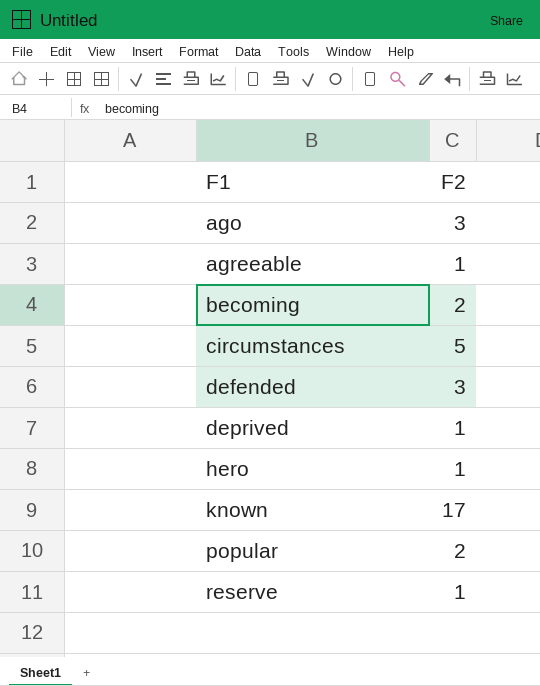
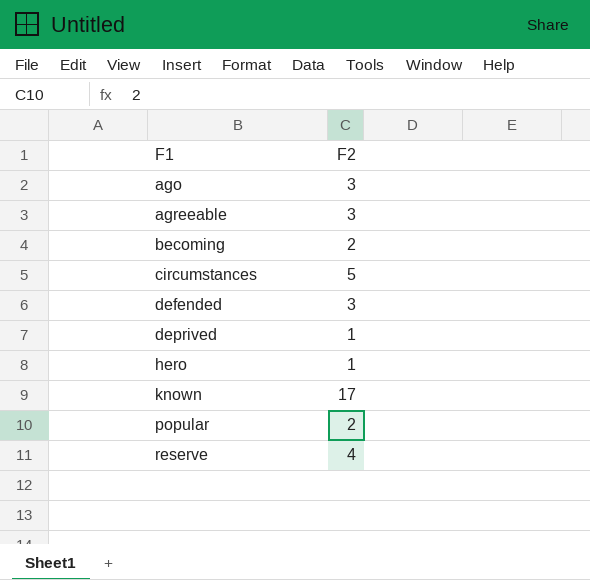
agreeable | F2: 1 -> 3
reserve | F2: 1 -> 4

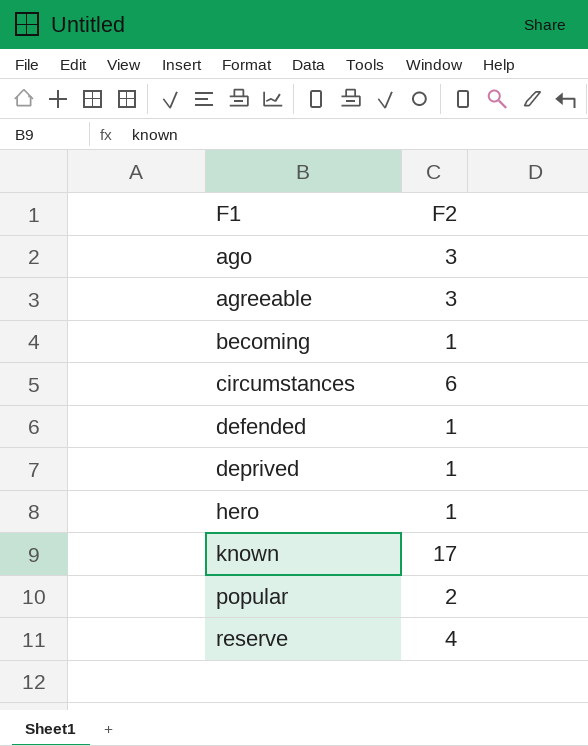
becoming | F2: 2 -> 1
circumstances | F2: 5 -> 6
defended | F2: 3 -> 1

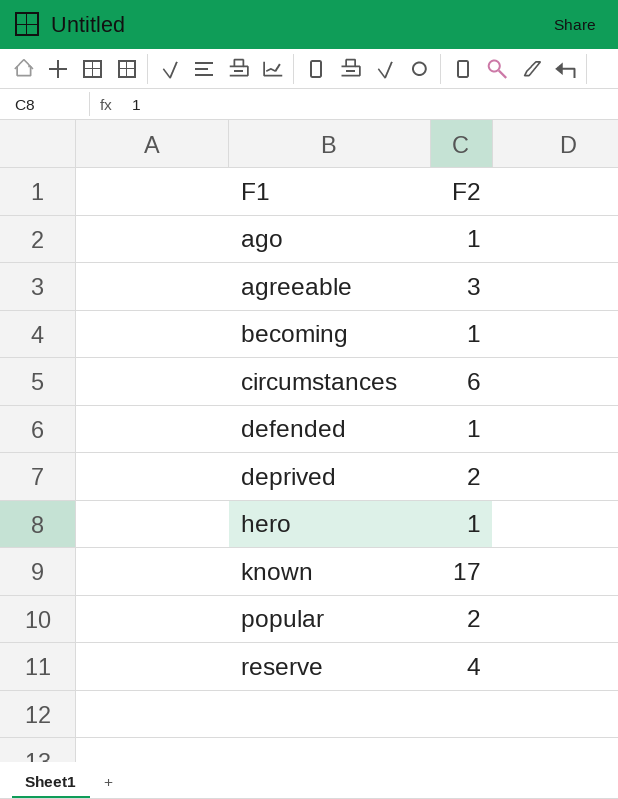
ago | F2: 3 -> 1
deprived | F2: 1 -> 2

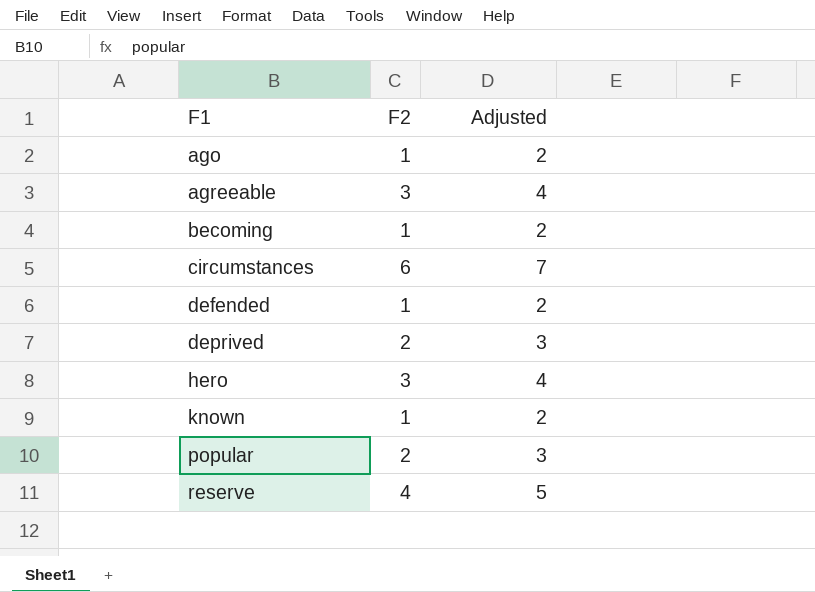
column Adjusted | formula: none -> [F2] + 1
hero | F2: 1 -> 3
known | F2: 17 -> 1

